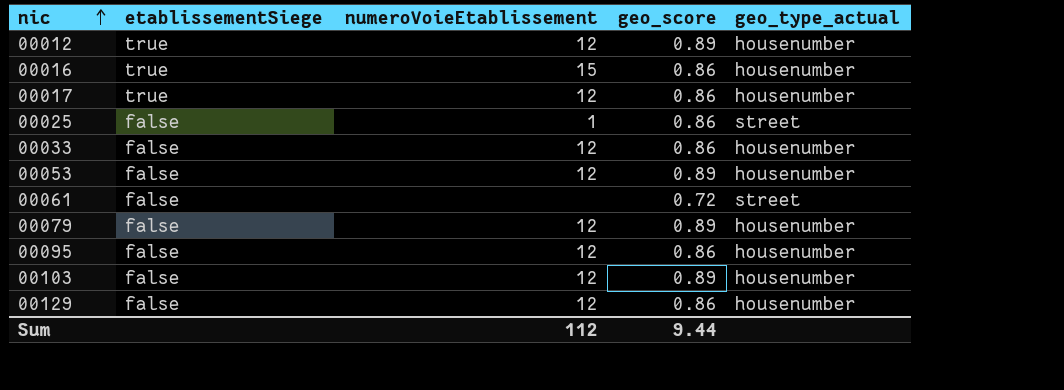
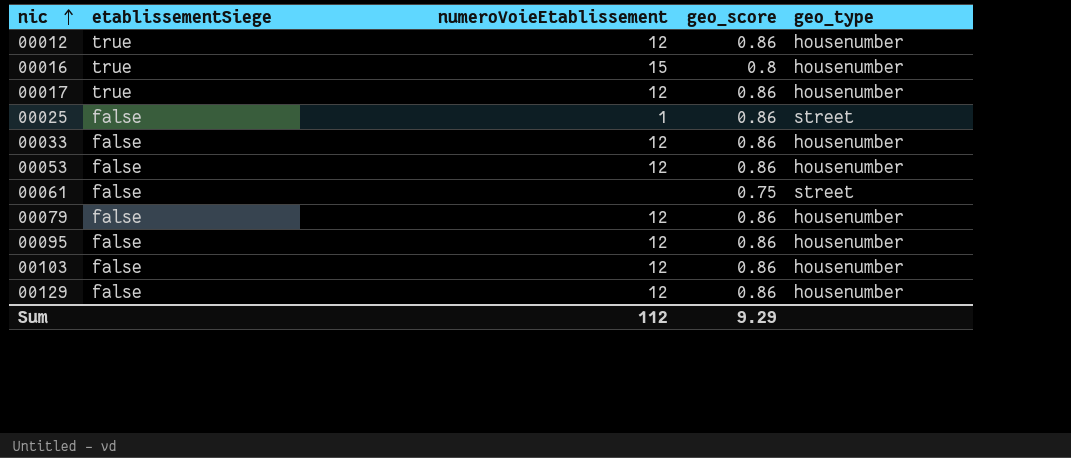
column name: geo_type_actual -> geo_type
00012 | geo_score: 0.89 -> 0.86
00016 | geo_score: 0.86 -> 0.8
00053 | geo_score: 0.89 -> 0.86
00061 | geo_score: 0.72 -> 0.75
00079 | geo_score: 0.89 -> 0.86
00103 | geo_score: 0.89 -> 0.86
Sum | geo_score: 9.44 -> 9.29

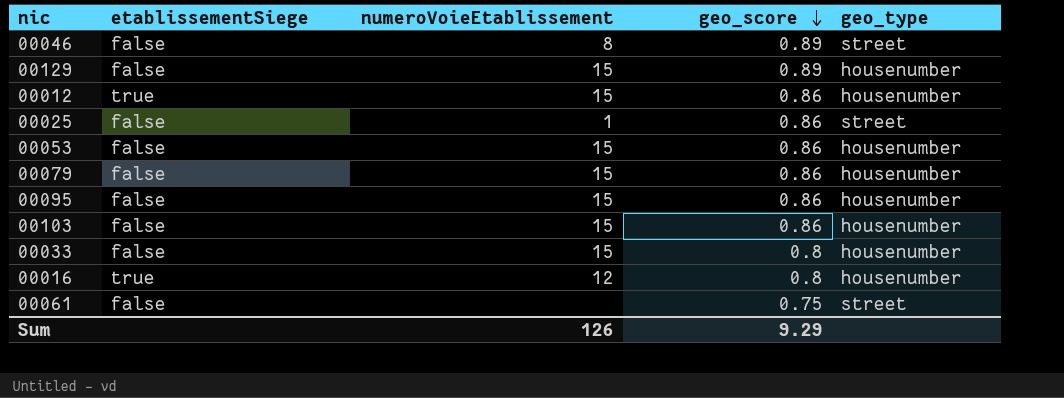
row order: nic ascending -> geo_score descending
row 00017: true | 12 | 0.86 | housenumber -> none
row 00046: none -> false | 8 | 0.89 | street
00129 | numeroVoieEtablissement: 12 -> 15
00129 | geo_score: 0.86 -> 0.89
00012 | numeroVoieEtablissement: 12 -> 15
00053 | numeroVoieEtablissement: 12 -> 15
00079 | numeroVoieEtablissement: 12 -> 15
00095 | numeroVoieEtablissement: 12 -> 15
00103 | numeroVoieEtablissement: 12 -> 15
00033 | numeroVoieEtablissement: 12 -> 15
00033 | geo_score: 0.86 -> 0.8
00016 | numeroVoieEtablissement: 15 -> 12
Sum | numeroVoieEtablissement: 112 -> 126

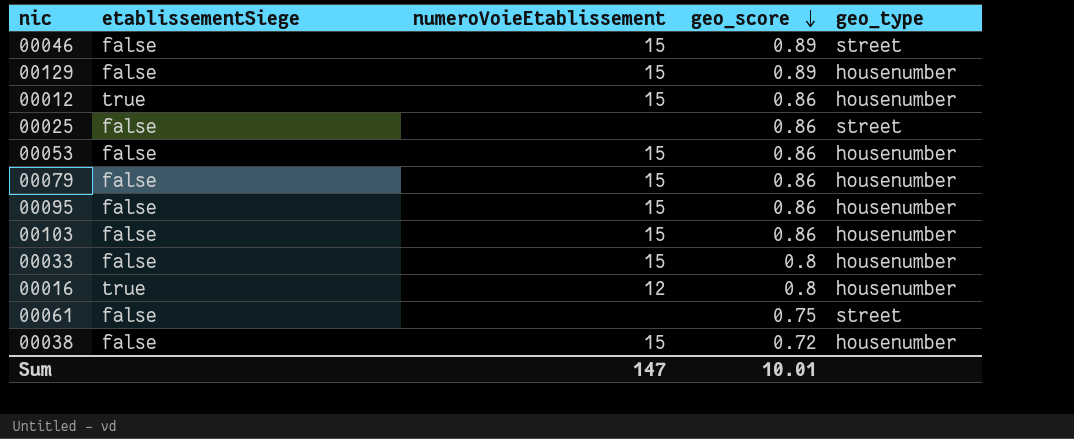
00046 | numeroVoieEtablissement: 8 -> 15
00025 | numeroVoieEtablissement: 1 -> none
row 00038: none -> false | 15 | 0.72 | housenumber
Sum | numeroVoieEtablissement: 126 -> 147
Sum | geo_score: 9.29 -> 10.01

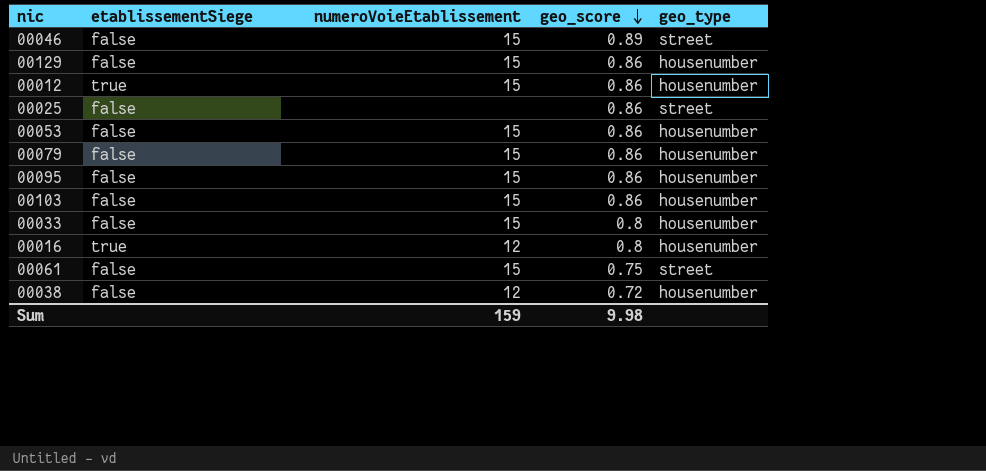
00129 | geo_score: 0.89 -> 0.86
00061 | numeroVoieEtablissement: none -> 15
00038 | numeroVoieEtablissement: 15 -> 12
Sum | numeroVoieEtablissement: 147 -> 159
Sum | geo_score: 10.01 -> 9.98

